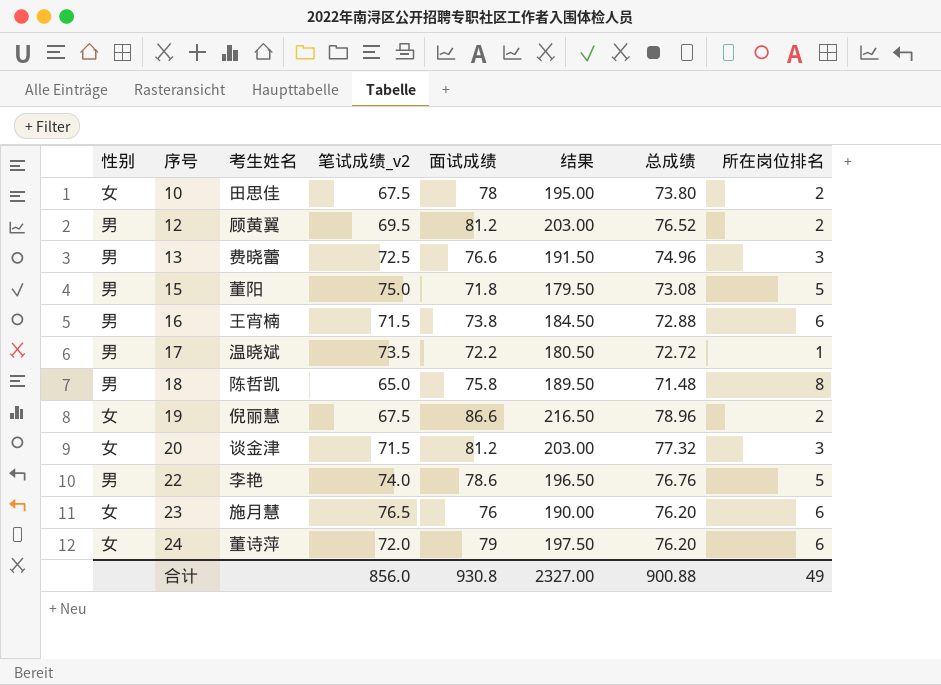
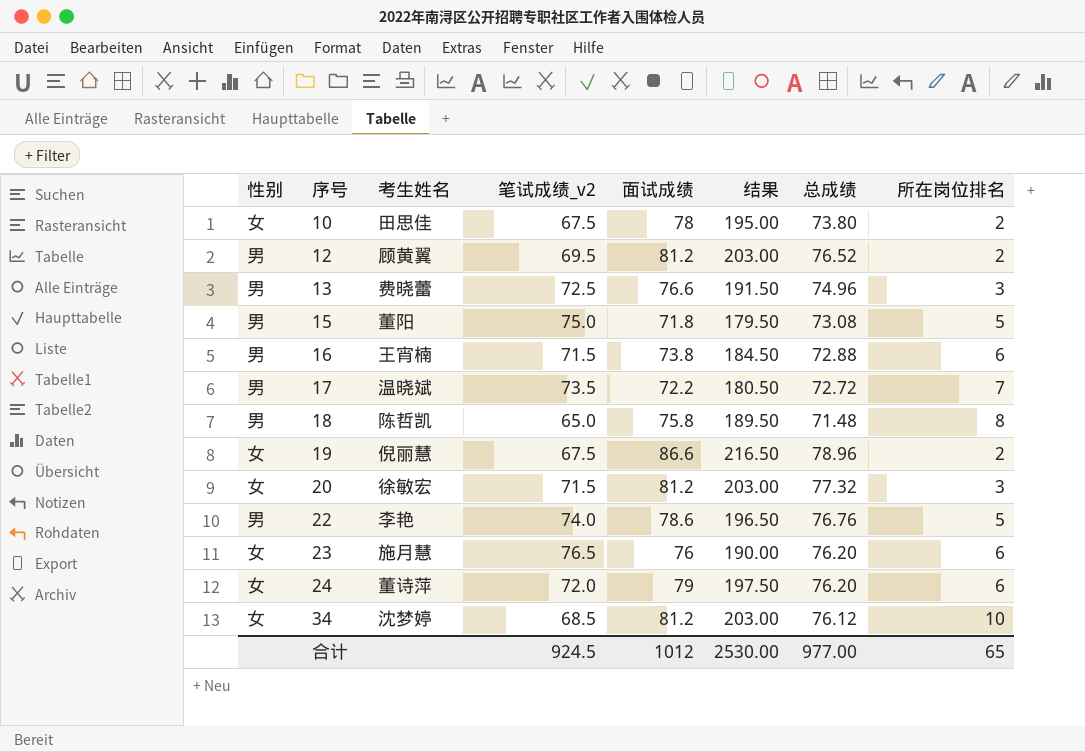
17 | 所在岗位排名: 1 -> 7
20 | 考生姓名: 谈金津 -> 徐敏宏
row 34: none -> 女 | 沈梦婷 | 68.5 | 81.2 | 203.00 | 76.12 | 10
合计 | 笔试成绩_v2: 856.0 -> 924.5
合计 | 面试成绩: 930.8 -> 1012
合计 | 结果: 2327.00 -> 2530.00
合计 | 总成绩: 900.88 -> 977.00
合计 | 所在岗位排名: 49 -> 65

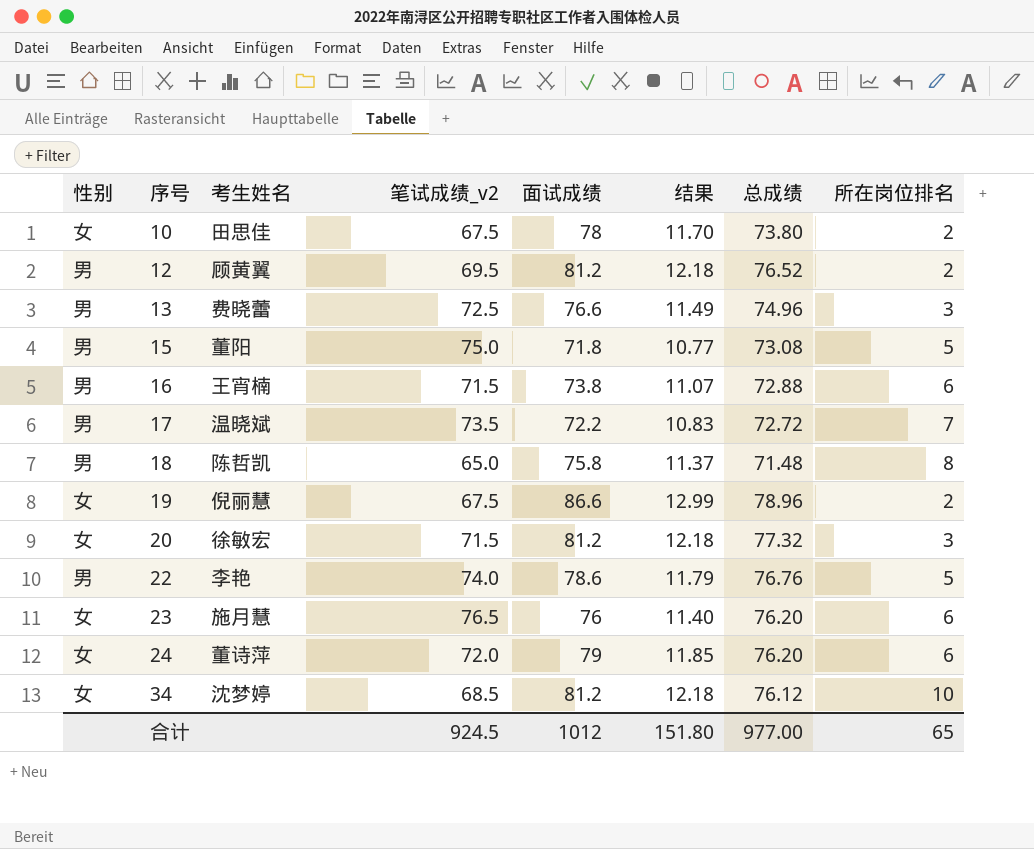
column 结果 | formula: [面试成绩] * 2.5 -> [面试成绩] * 0.15
合计 | 结果: 2530.00 -> 151.80

